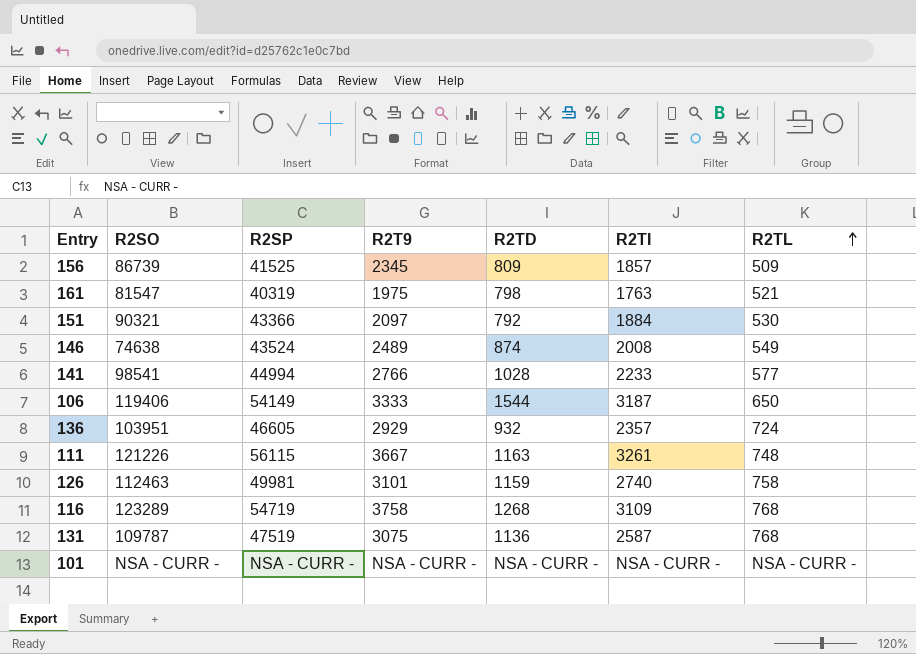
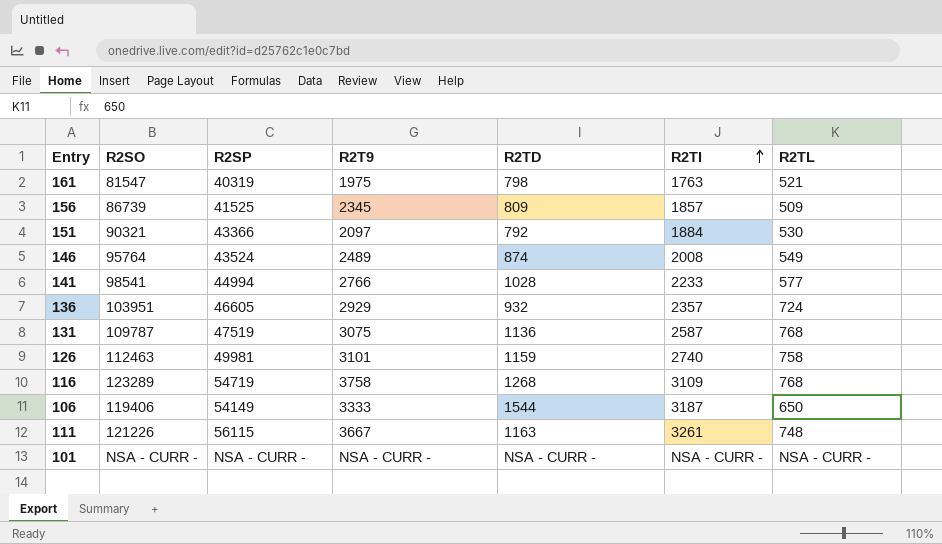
row order: R2TL ascending -> R2TI ascending
146 | R2SO: 74638 -> 95764

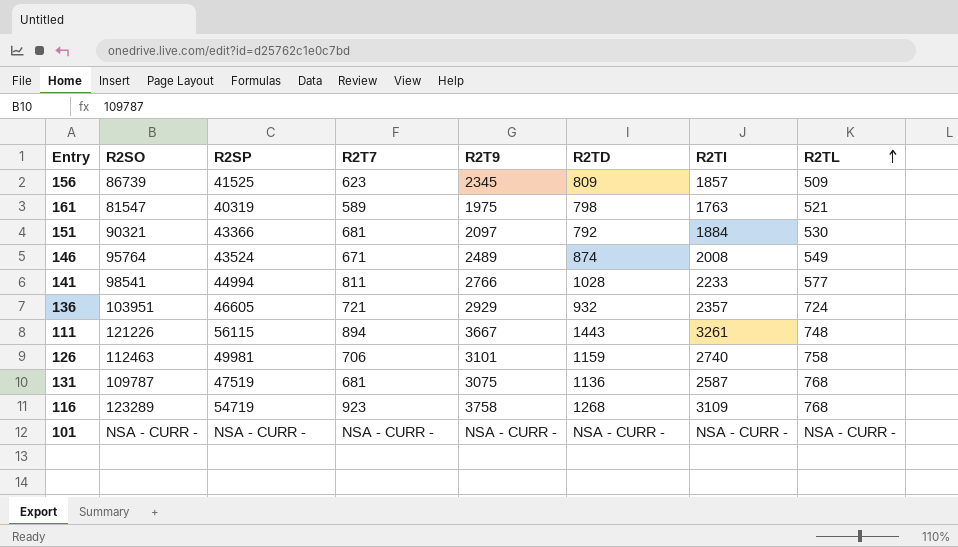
row order: R2TI ascending -> R2TL ascending
column R2T7 | position: none -> 4
row 106: 119406 | 54149 | 3333 | 1544 | 3187 | 650 -> none
111 | R2TD: 1163 -> 1443

